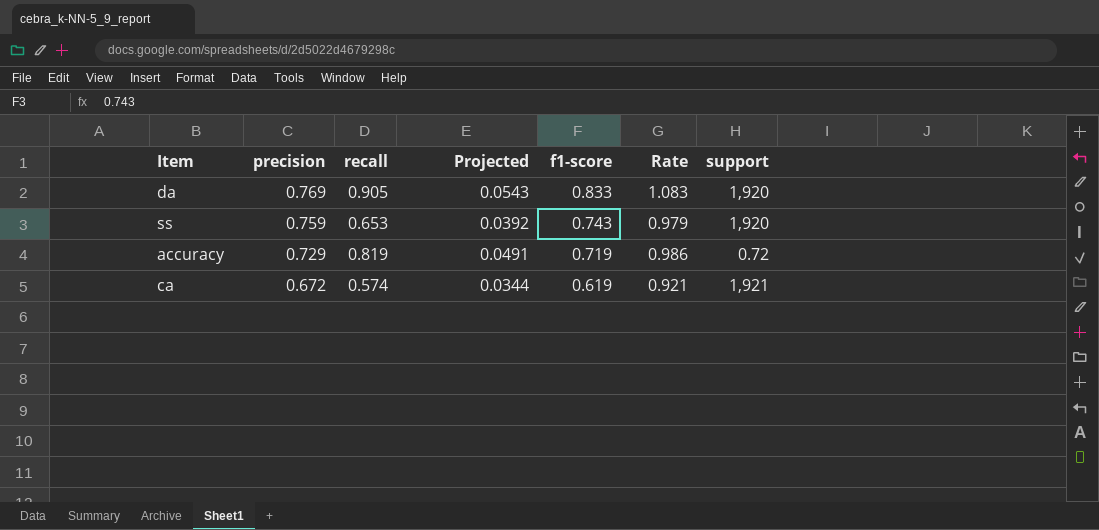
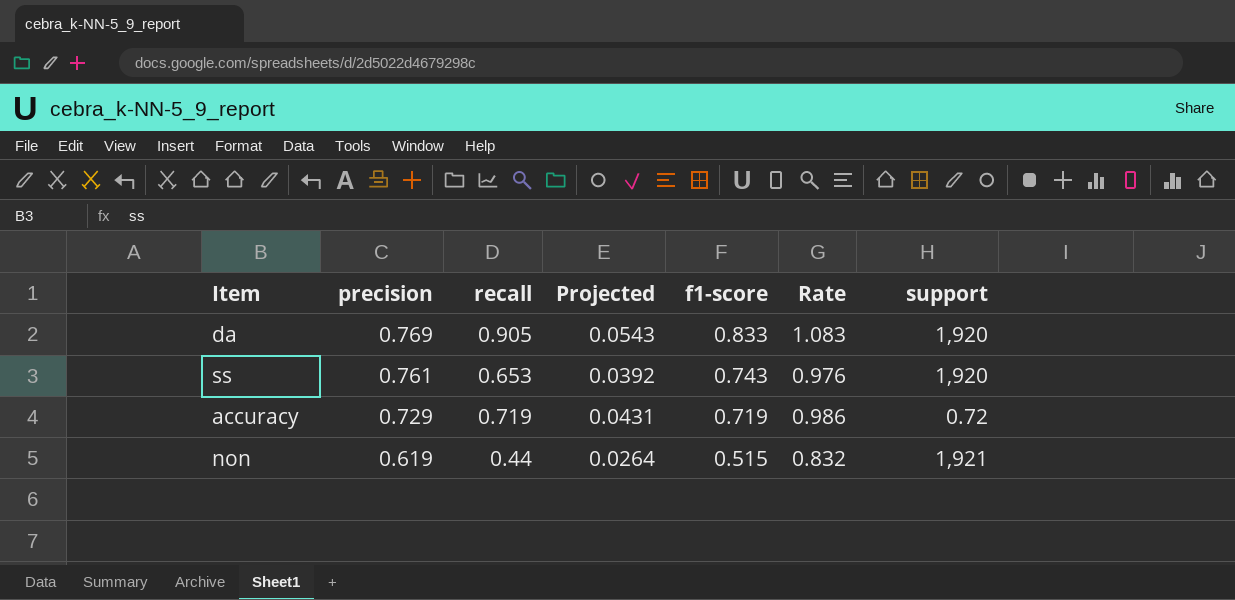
row ca: 0.672 | 0.574 | 0.0344 | 0.619 | 0.921 | 1,921 -> none
ss | precision: 0.759 -> 0.761
ss | Rate: 0.979 -> 0.976
accuracy | recall: 0.819 -> 0.719
accuracy | Projected: 0.0491 -> 0.0431
row non: none -> 0.619 | 0.44 | 0.0264 | 0.515 | 0.832 | 1,921

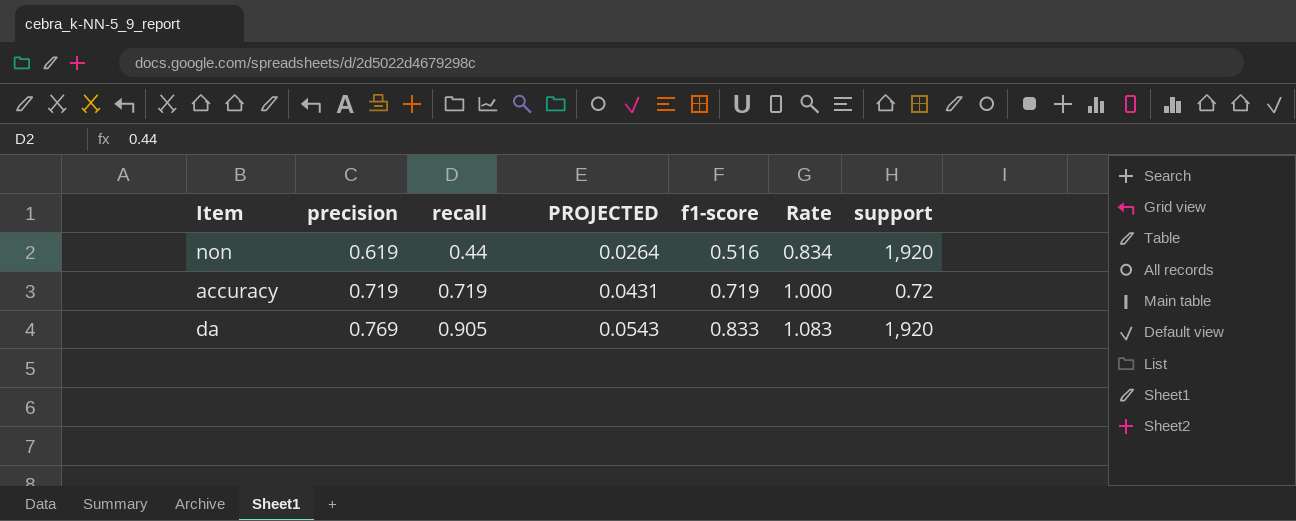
row order: precision descending -> precision ascending
column name: Projected -> PROJECTED
row ss: 0.761 | 0.653 | 0.0392 | 0.743 | 0.976 | 1,920 -> none
non | f1-score: 0.515 -> 0.516
non | Rate: 0.832 -> 0.834
non | support: 1,921 -> 1,920
accuracy | precision: 0.729 -> 0.719
accuracy | Rate: 0.986 -> 1.000

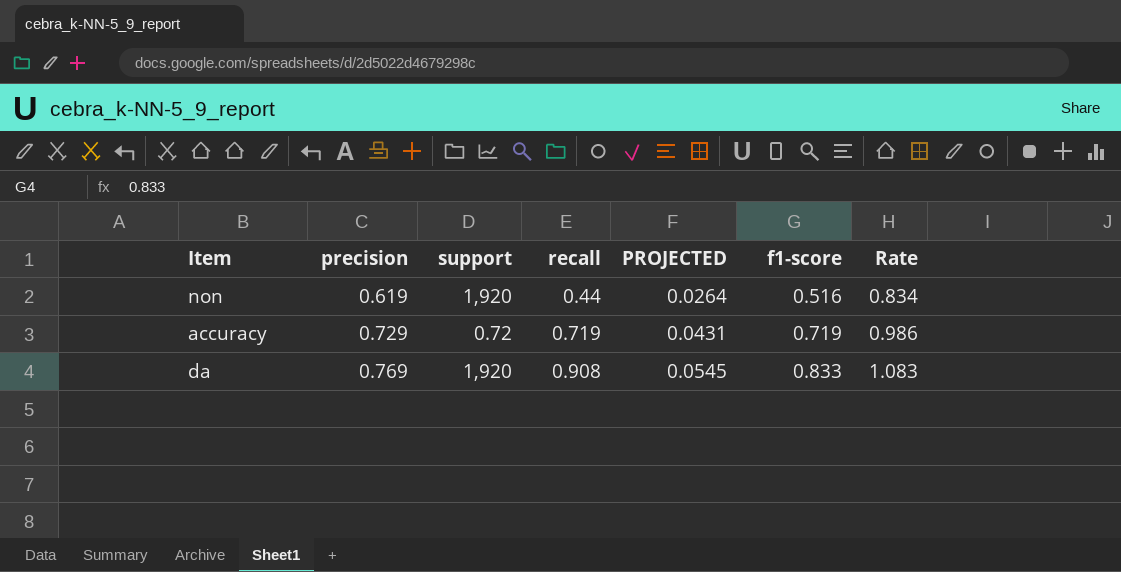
column support | position: 7 -> 3
accuracy | precision: 0.719 -> 0.729
accuracy | Rate: 1.000 -> 0.986
da | recall: 0.905 -> 0.908
da | PROJECTED: 0.0543 -> 0.0545

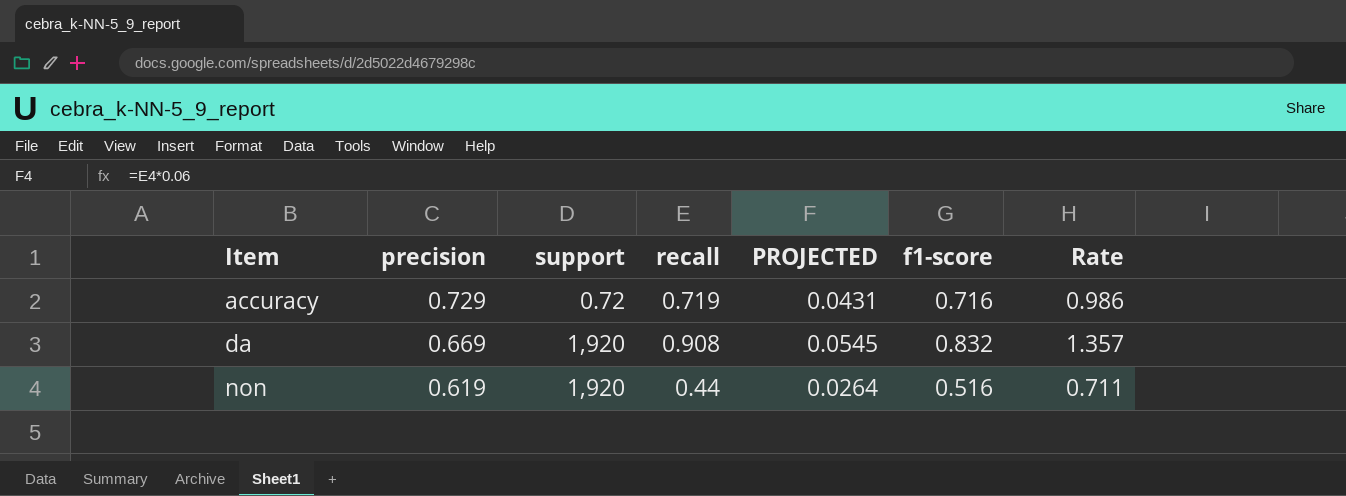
row order: precision ascending -> Item ascending
column Rate | formula: [f1-score] / [precision] -> [recall] / [precision]
accuracy | f1-score: 0.719 -> 0.716
da | precision: 0.769 -> 0.669
da | f1-score: 0.833 -> 0.832

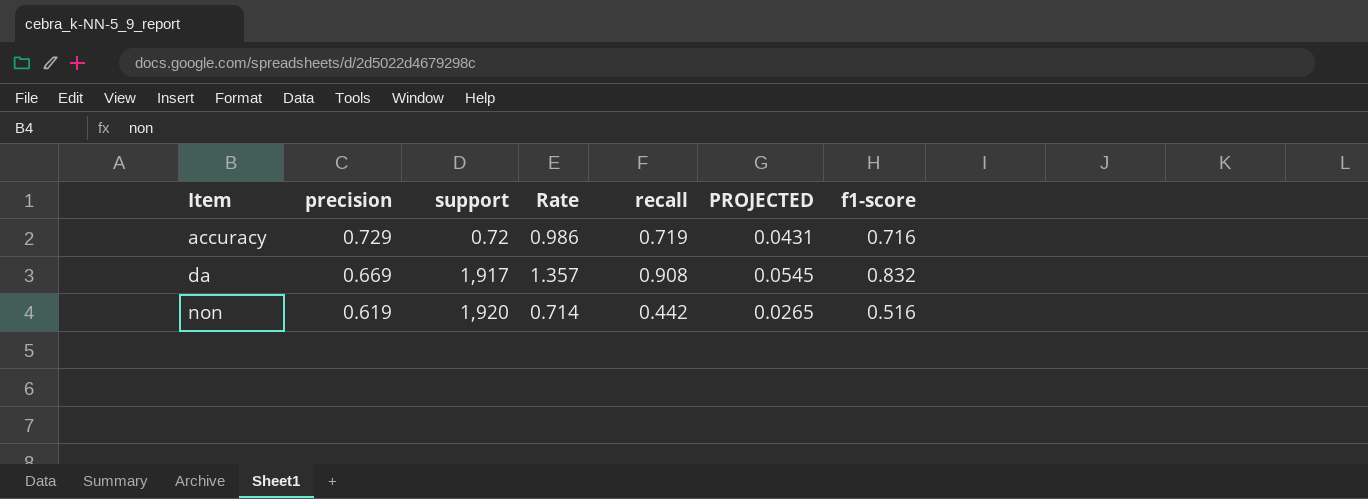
column Rate | position: 7 -> 4
da | support: 1,920 -> 1,917
non | Rate: 0.711 -> 0.714
non | recall: 0.44 -> 0.442
non | PROJECTED: 0.0264 -> 0.0265

